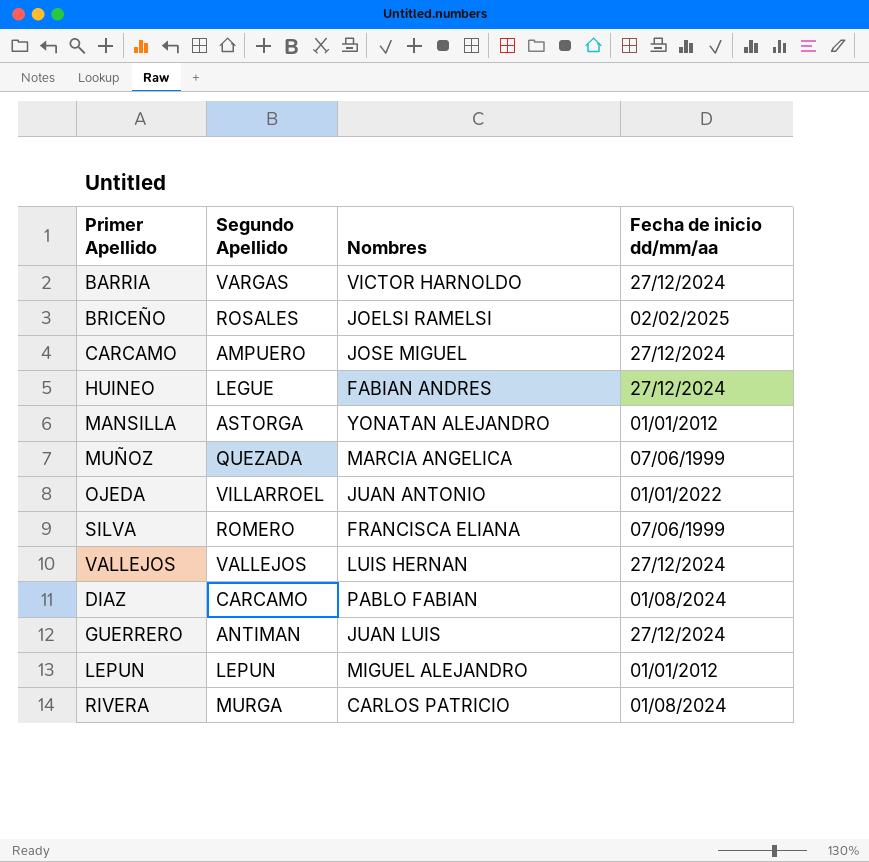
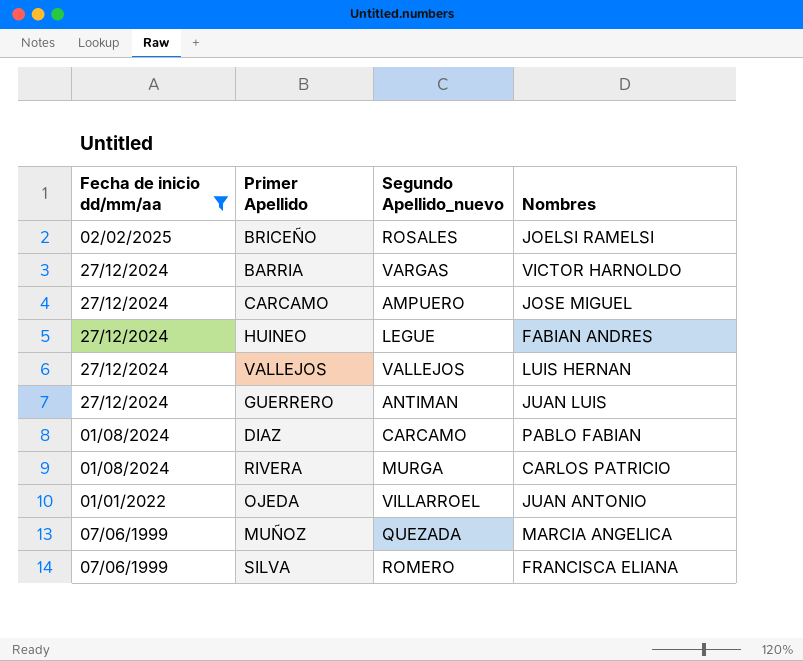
filter: none -> Fecha de inicio dd/mm/aa != 01/01/2012
row order: none -> Fecha de inicio dd/mm/aa descending
column Fecha de inicio dd/mm/aa | position: 4 -> 1
column name: Segundo Apellido -> Segundo Apellido_nuevo

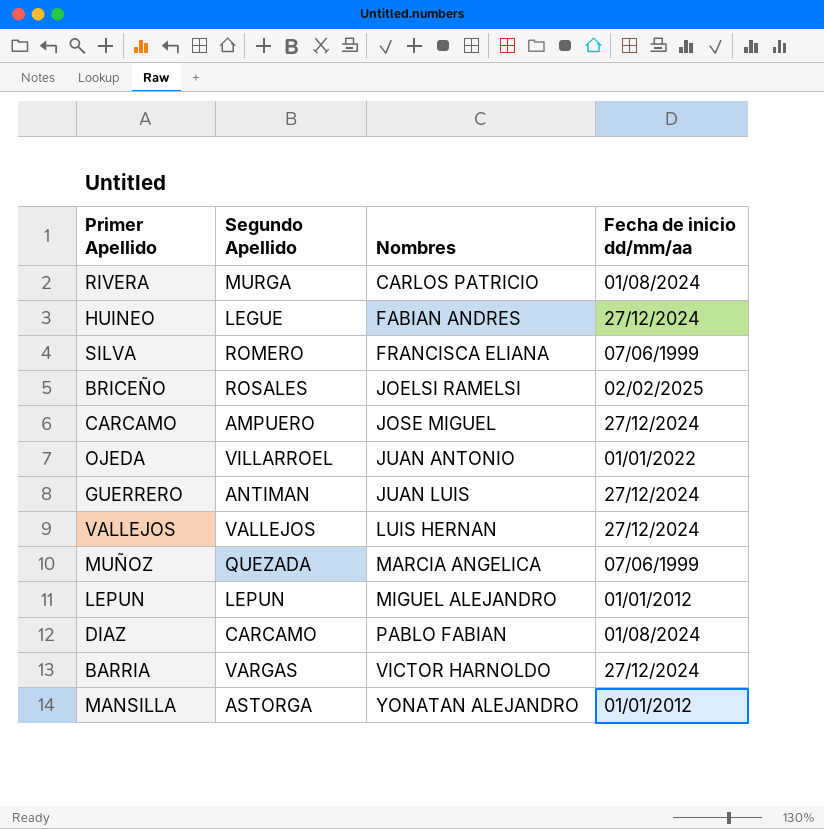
filter: Fecha de inicio dd/mm/aa != 01/01/2012 -> none
row order: Fecha de inicio dd/mm/aa descending -> Nombres ascending
column name: Segundo Apellido_nuevo -> Segundo Apellido
column Fecha de inicio dd/mm/aa | position: 1 -> 4

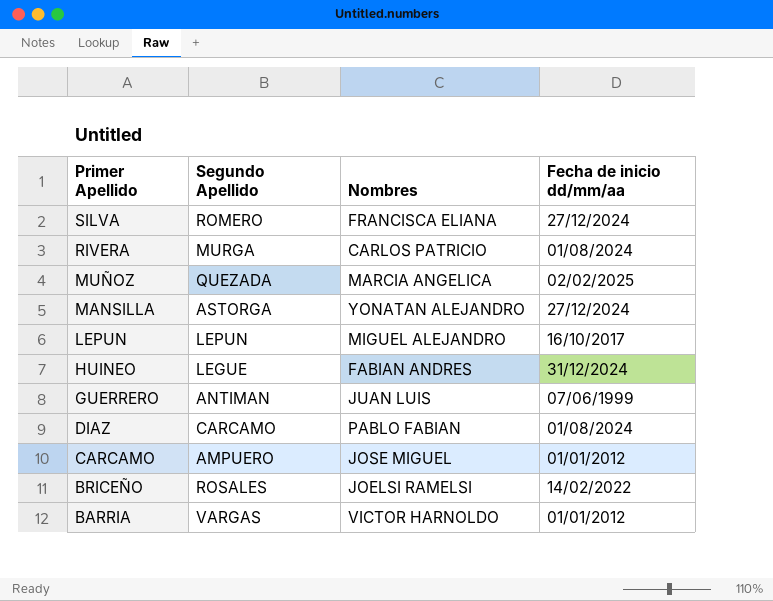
row order: Nombres ascending -> Primer Apellido descending
row OJEDA: VILLARROEL | JUAN ANTONIO | 01/01/2022 -> none
row VALLEJOS: VALLEJOS | LUIS HERNAN | 27/12/2024 -> none
SILVA | Fecha de inicio dd/mm/aa: 07/06/1999 -> 27/12/2024
MUÑOZ | Fecha de inicio dd/mm/aa: 07/06/1999 -> 02/02/2025
MANSILLA | Fecha de inicio dd/mm/aa: 01/01/2012 -> 27/12/2024
LEPUN | Fecha de inicio dd/mm/aa: 01/01/2012 -> 16/10/2017
HUINEO | Fecha de inicio dd/mm/aa: 27/12/2024 -> 31/12/2024
GUERRERO | Fecha de inicio dd/mm/aa: 27/12/2024 -> 07/06/1999
CARCAMO | Fecha de inicio dd/mm/aa: 27/12/2024 -> 01/01/2012
BRICEÑO | Fecha de inicio dd/mm/aa: 02/02/2025 -> 14/02/2022
BARRIA | Fecha de inicio dd/mm/aa: 27/12/2024 -> 01/01/2012

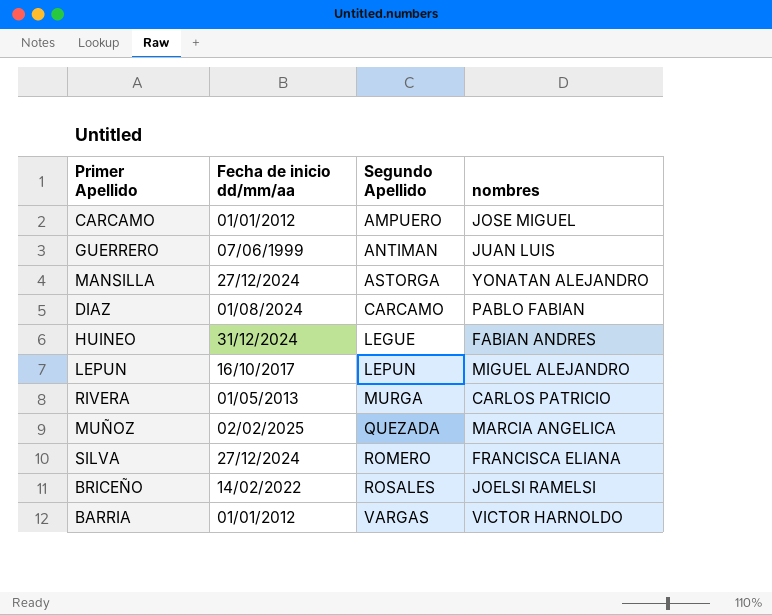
row order: Primer Apellido descending -> Segundo Apellido ascending
column Fecha de inicio dd/mm/aa | position: 4 -> 2
column name: Nombres -> nombres
RIVERA | Fecha de inicio dd/mm/aa: 01/08/2024 -> 01/05/2013

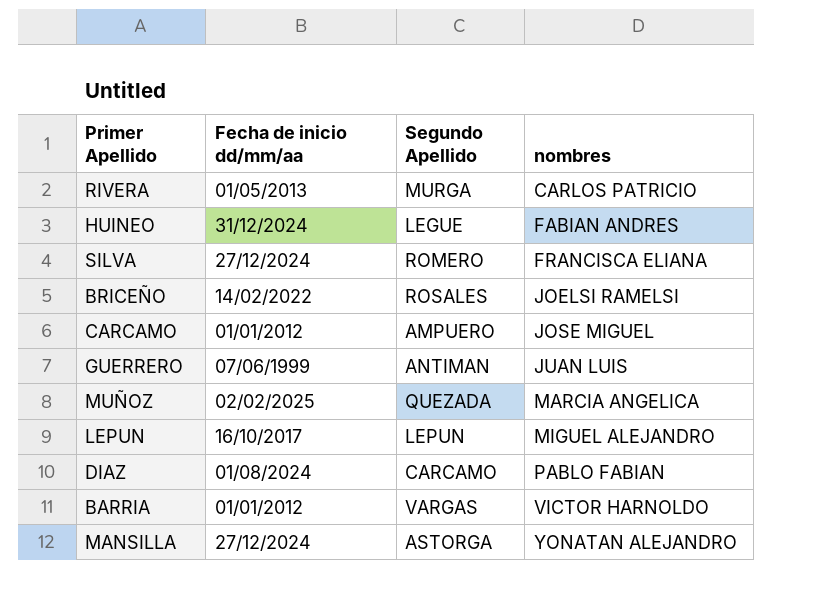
row order: Segundo Apellido ascending -> nombres ascending

